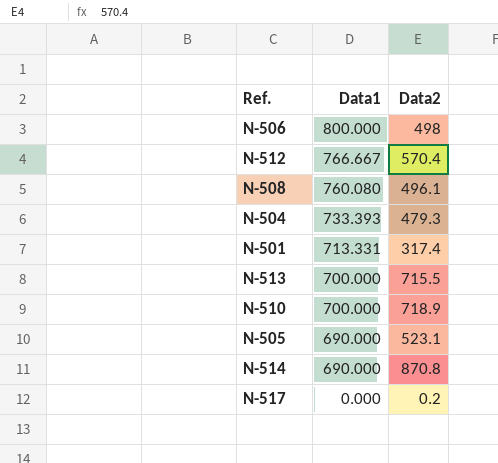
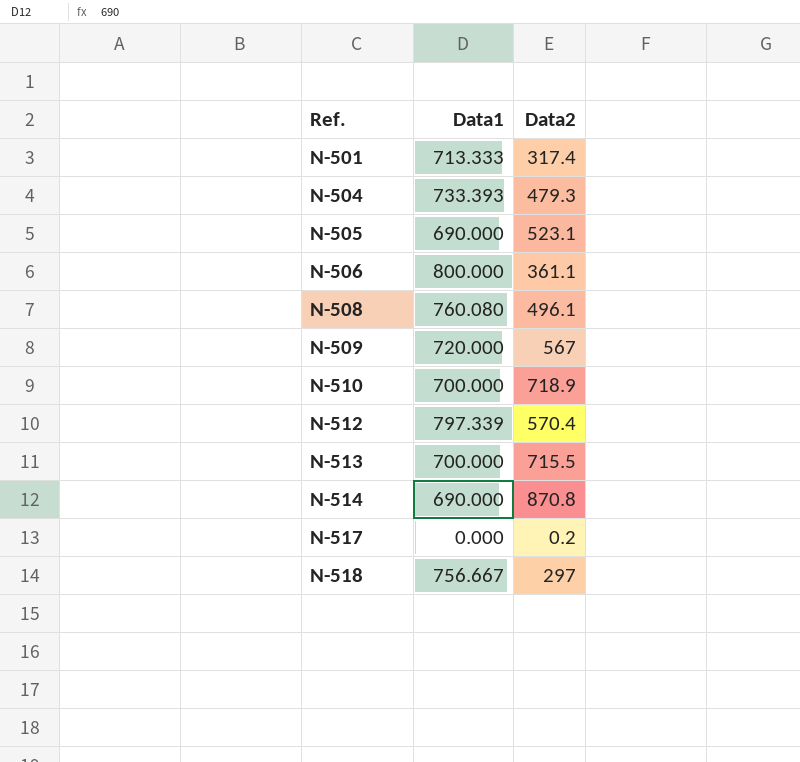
row order: Data1 descending -> Ref. ascending
N-501 | Data1: 713.331 -> 713.333
N-506 | Data2: 498 -> 361.1
row N-509: none -> 720.000 | 567
N-512 | Data1: 766.667 -> 797.339
row N-518: none -> 756.667 | 297

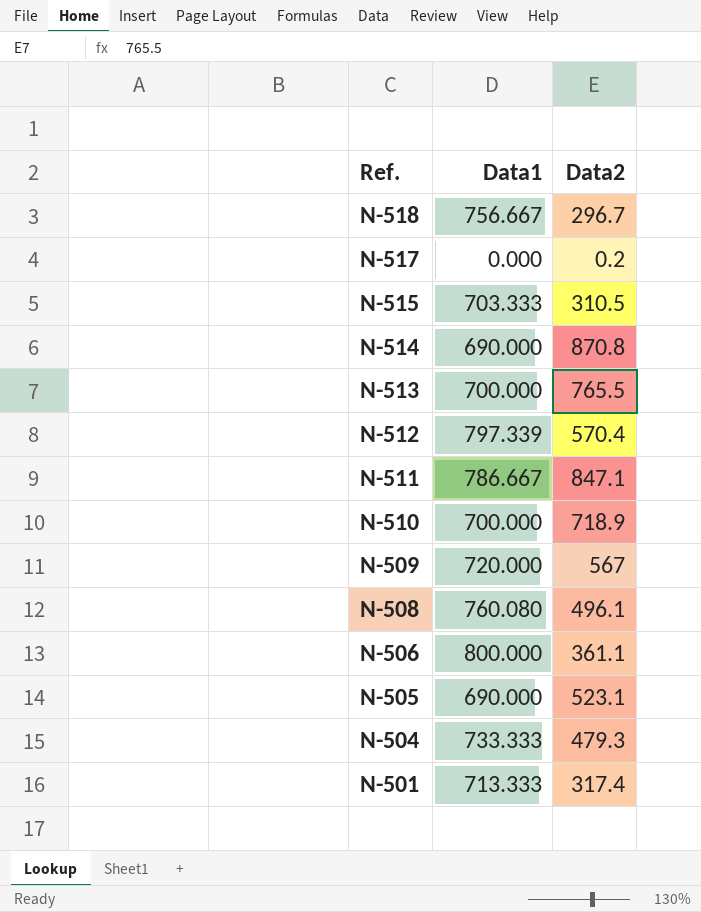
row order: Ref. ascending -> Ref. descending
N-518 | Data2: 297 -> 296.7
row N-515: none -> 703.333 | 310.5
N-513 | Data2: 715.5 -> 765.5
row N-511: none -> 786.667 | 847.1
N-504 | Data1: 733.393 -> 733.333

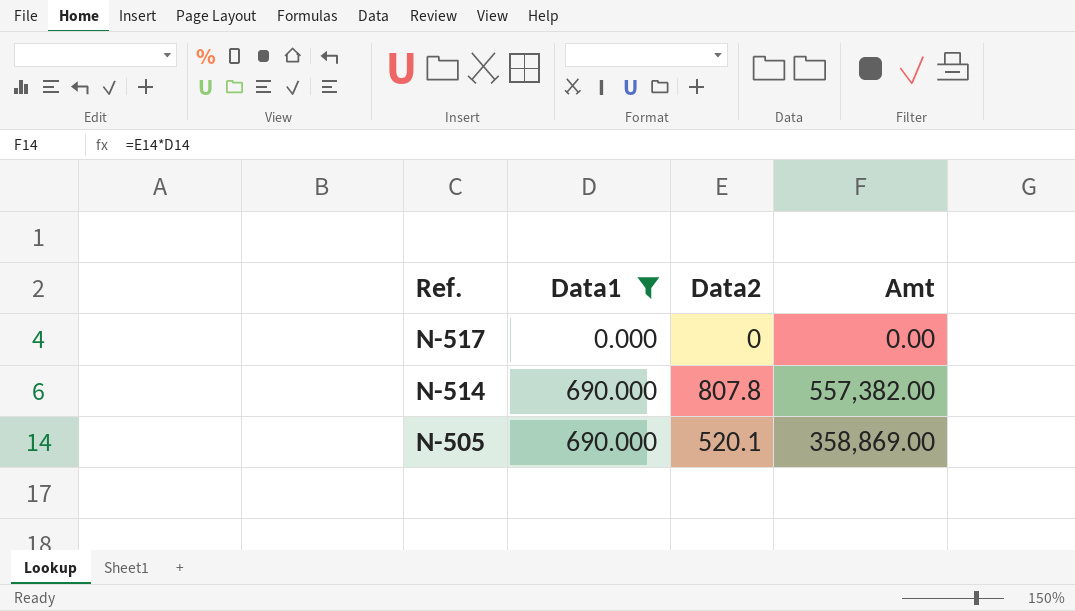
filter: none -> Data1 <= 690.000
column Amt | formula: none -> [Data1] * [Data2]
N-517 | Data2: 0.2 -> 0
N-514 | Data2: 870.8 -> 807.8
N-505 | Data2: 523.1 -> 520.1

